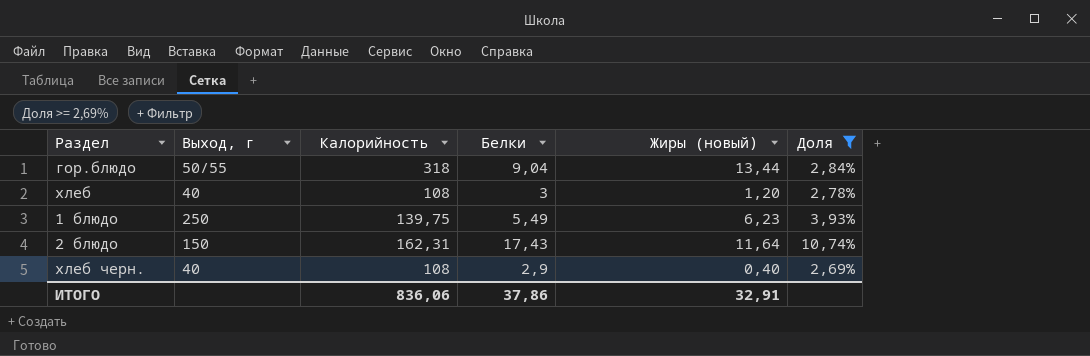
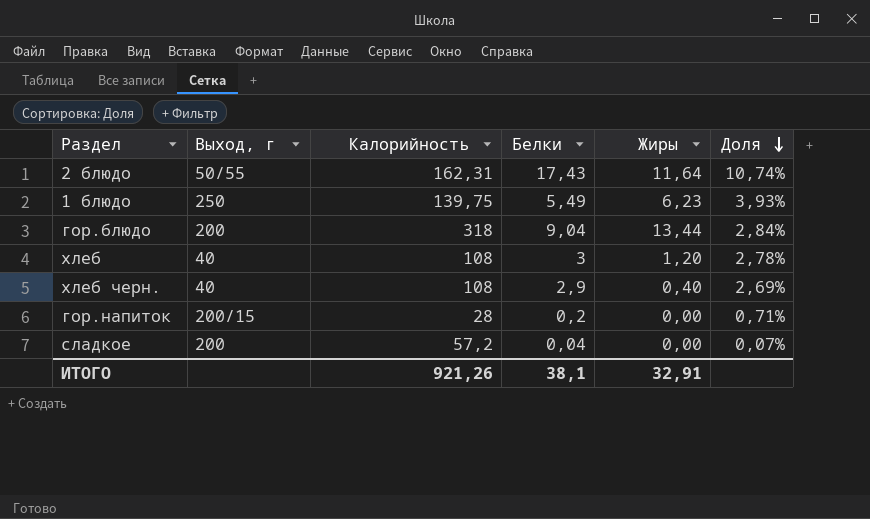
filter: Доля >= 2,69% -> none
row order: none -> Доля descending
column name: Жиры (новый) -> Жиры
2 блюдо | Выход, г: 150 -> 50/55
гор.блюдо | Выход, г: 50/55 -> 200
ИТОГО | Калорийность: 836,06 -> 921,26
ИТОГО | Белки: 37,86 -> 38,1

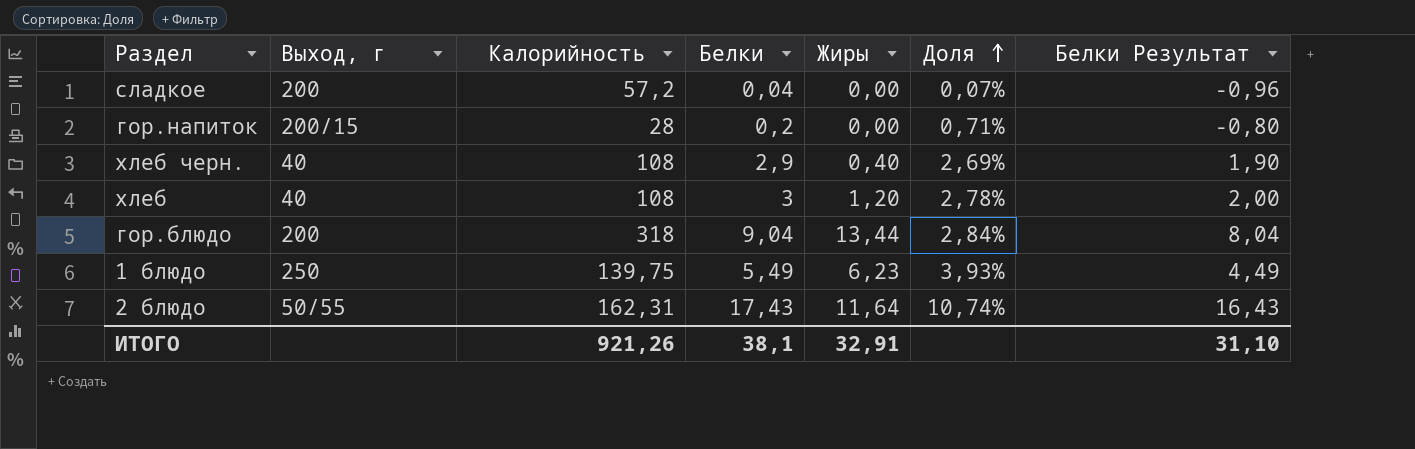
row order: Доля descending -> Доля ascending
column Белки Результат | formula: none -> [Белки] - 1

